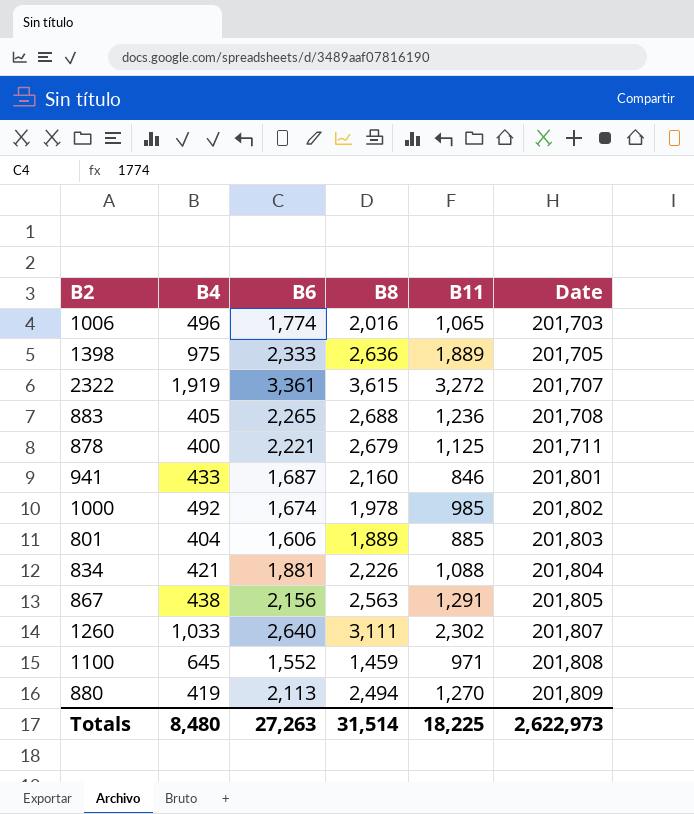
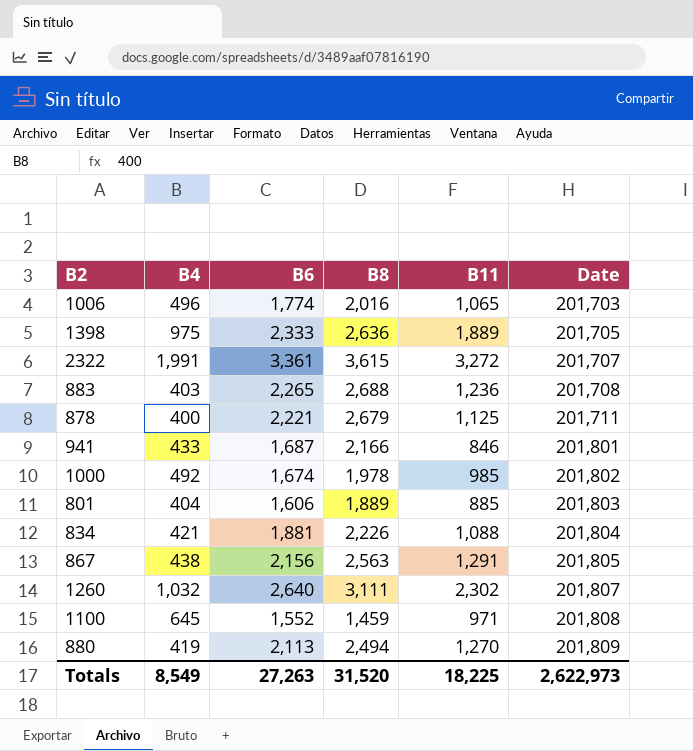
2322 | B4: 1,919 -> 1,991
883 | B4: 405 -> 403
941 | B8: 2,160 -> 2,166
1260 | B4: 1,033 -> 1,032
Totals | B4: 8,480 -> 8,549
Totals | B8: 31,514 -> 31,520

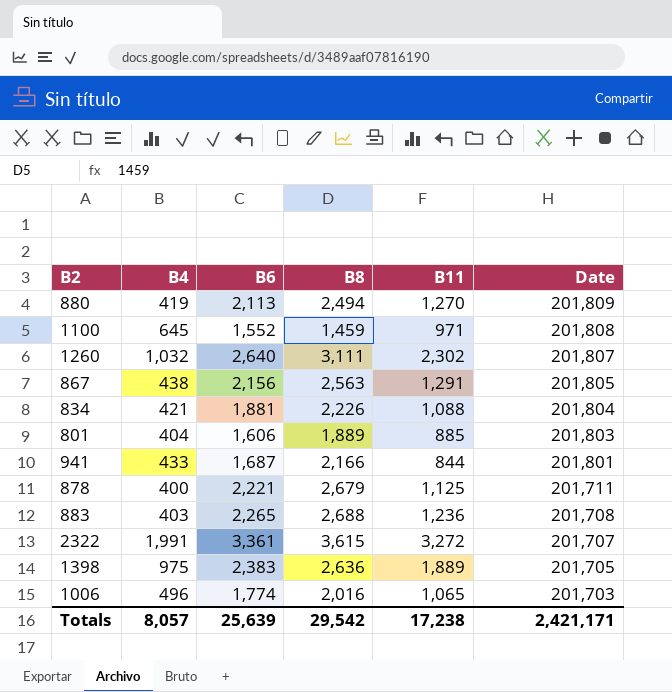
row order: Date ascending -> Date descending
row 1000: 492 | 1,674 | 1,978 | 985 | 201,802 -> none
941 | B11: 846 -> 844
1398 | B6: 2,333 -> 2,383
Totals | B4: 8,549 -> 8,057
Totals | B6: 27,263 -> 25,639
Totals | B8: 31,520 -> 29,542
Totals | B11: 18,225 -> 17,238
Totals | Date: 2,622,973 -> 2,421,171

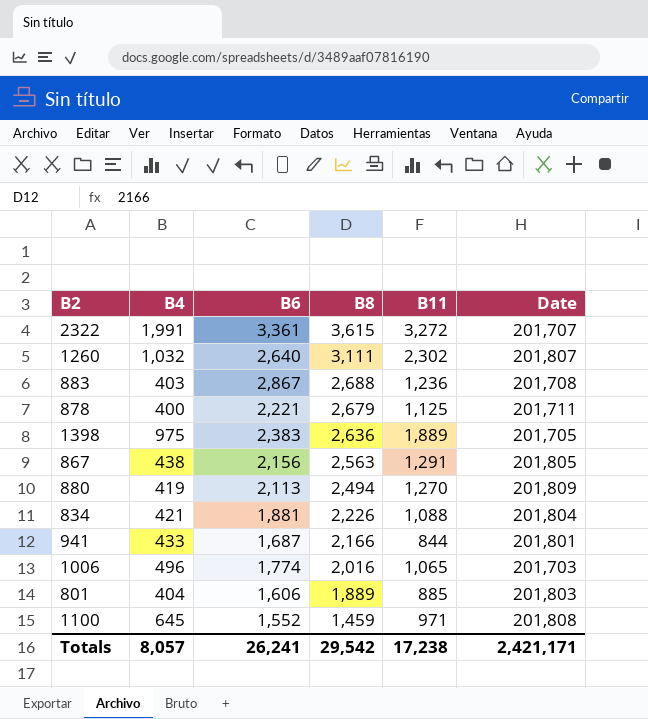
row order: Date descending -> B8 descending
883 | B6: 2,265 -> 2,867
Totals | B6: 25,639 -> 26,241

